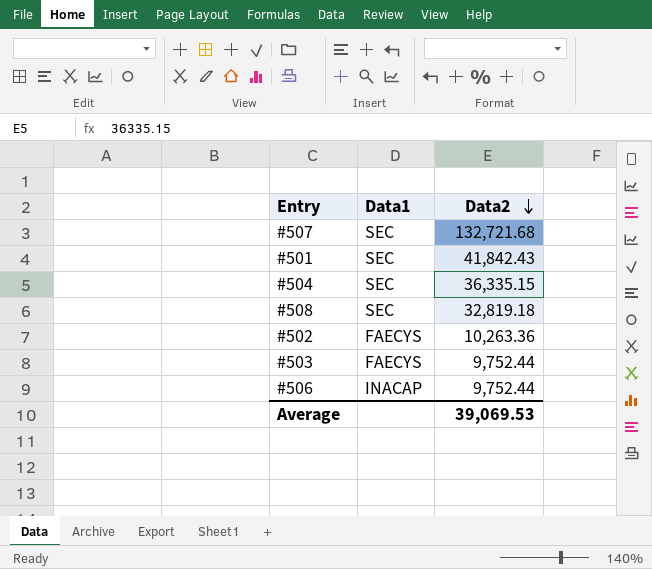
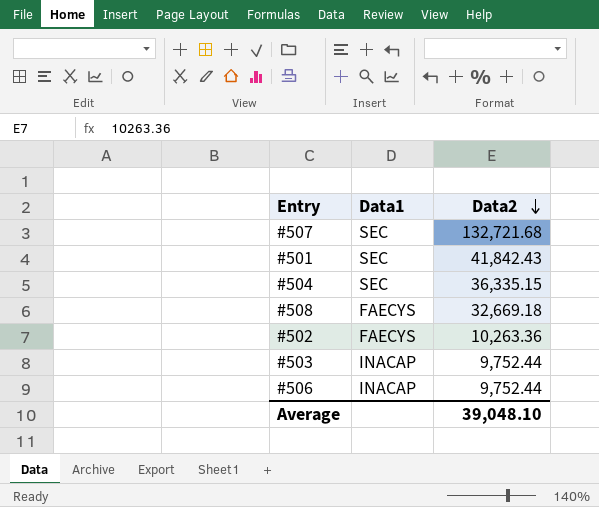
#508 | Data1: SEC -> FAECYS
#508 | Data2: 32,819.18 -> 32,669.18
#503 | Data1: FAECYS -> INACAP
Average | Data2: 39,069.53 -> 39,048.10

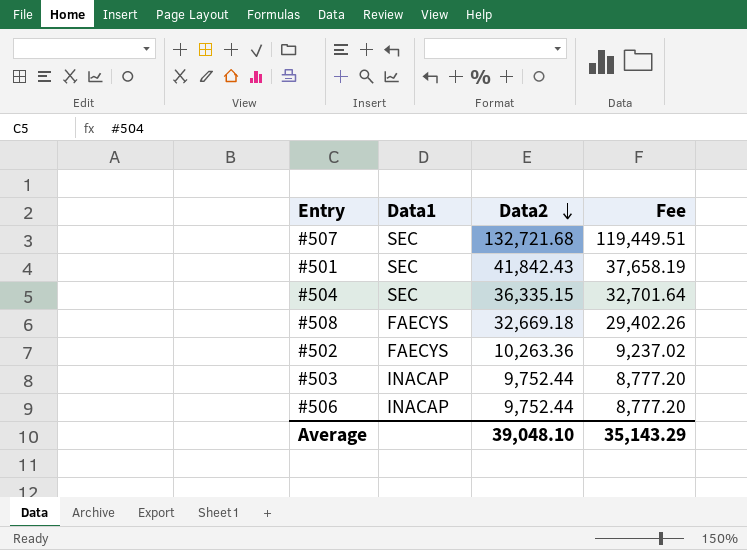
column Fee | formula: none -> [Data2] * 0.9

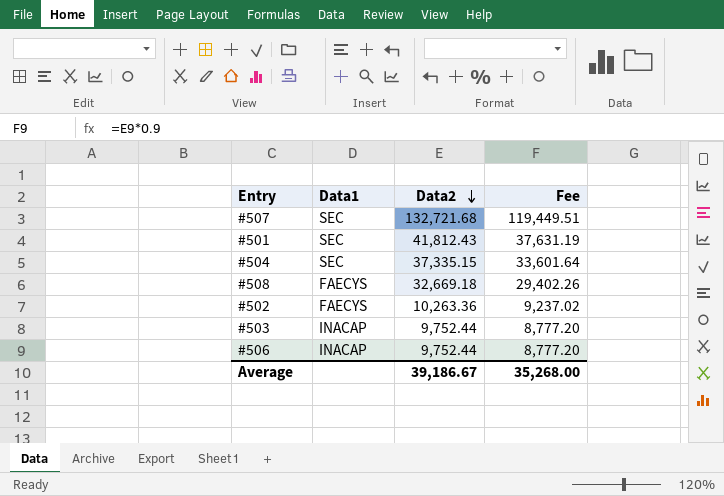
#501 | Data2: 41,842.43 -> 41,812.43
#501 | Fee: 37,658.19 -> 37,631.19
#504 | Data2: 36,335.15 -> 37,335.15
#504 | Fee: 32,701.64 -> 33,601.64
Average | Data2: 39,048.10 -> 39,186.67
Average | Fee: 35,143.29 -> 35,268.00

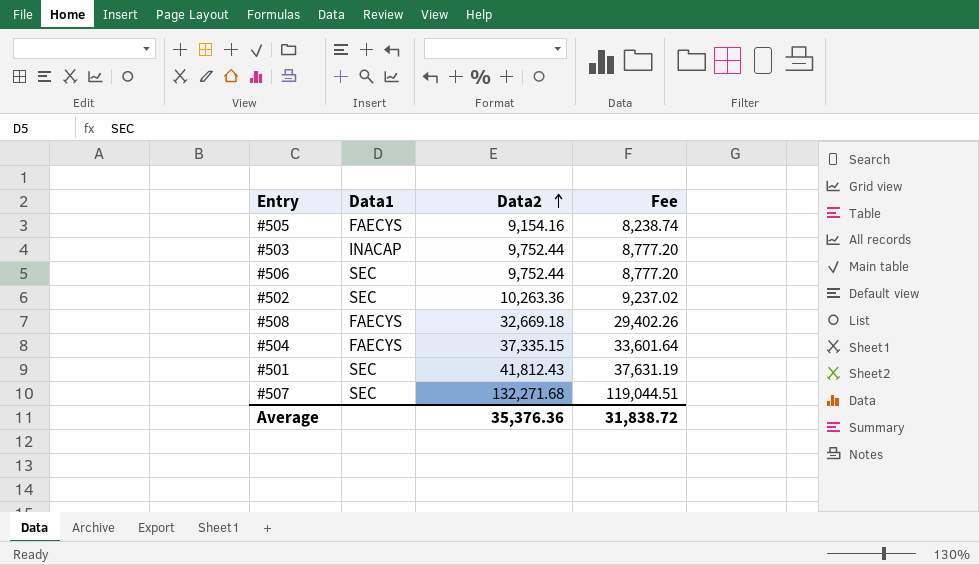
row order: Data2 descending -> Data2 ascending
row #505: none -> FAECYS | 9,154.16 | 8,238.74
#506 | Data1: INACAP -> SEC
#502 | Data1: FAECYS -> SEC
#504 | Data1: SEC -> FAECYS
#507 | Data2: 132,721.68 -> 132,271.68
#507 | Fee: 119,449.51 -> 119,044.51
Average | Data2: 39,186.67 -> 35,376.36
Average | Fee: 35,268.00 -> 31,838.72

